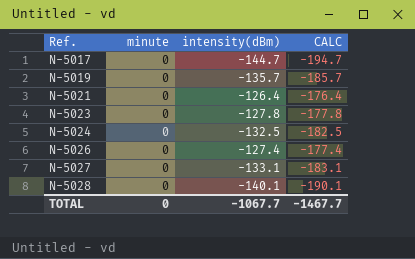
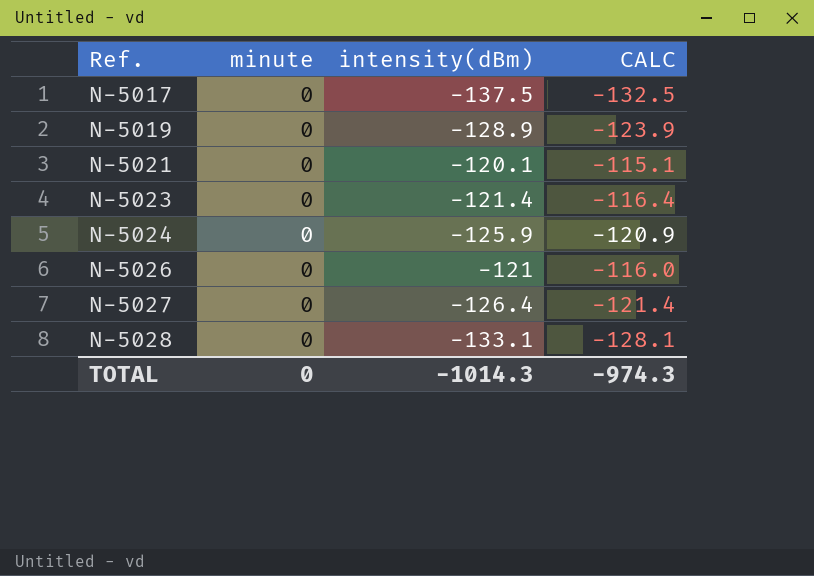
column CALC | formula: [intensity(dBm)] - 50 -> [intensity(dBm)] + 5
N-5017 | intensity(dBm): -144.7 -> -137.5
N-5019 | intensity(dBm): -135.7 -> -128.9
N-5021 | intensity(dBm): -126.4 -> -120.1
N-5023 | intensity(dBm): -127.8 -> -121.4
N-5024 | intensity(dBm): -132.5 -> -125.9
N-5026 | intensity(dBm): -127.4 -> -121
N-5027 | intensity(dBm): -133.1 -> -126.4
N-5028 | intensity(dBm): -140.1 -> -133.1
TOTAL | intensity(dBm): -1067.7 -> -1014.3
TOTAL | CALC: -1467.7 -> -974.3

